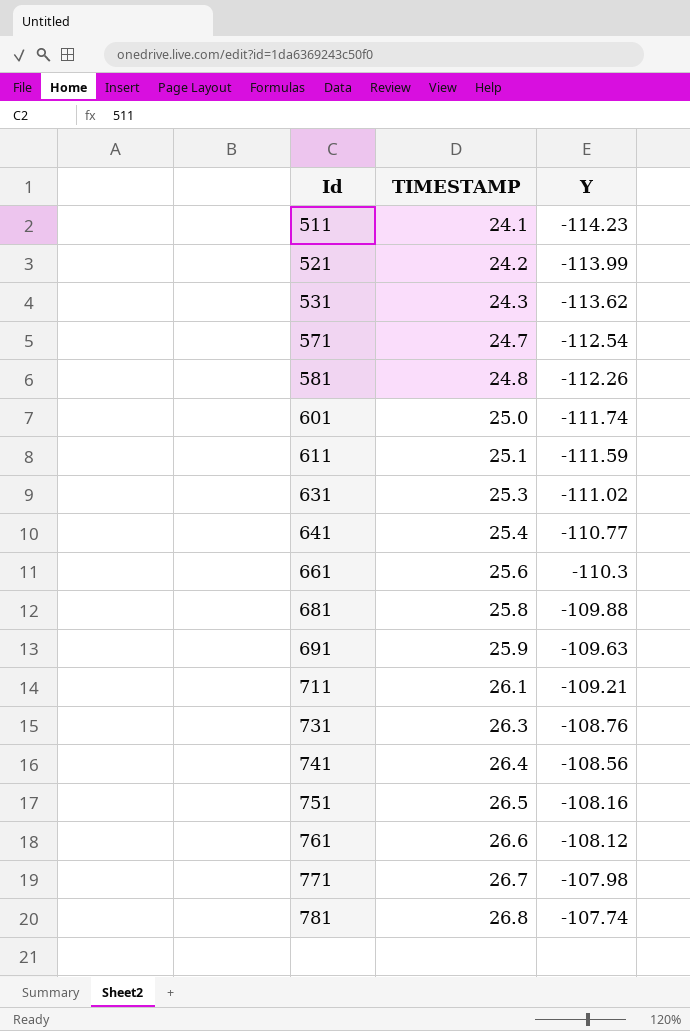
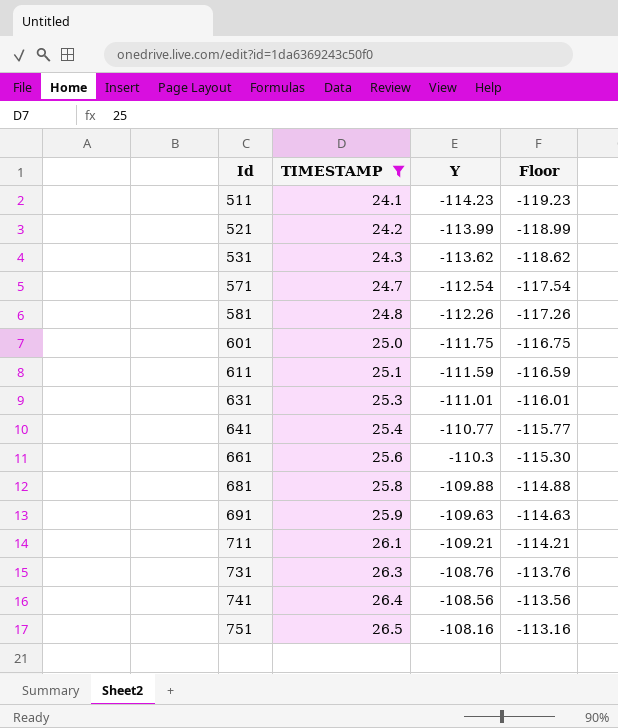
filter: none -> TIMESTAMP <= 26.5
column Floor | formula: none -> [Y] - 5
601 | Y: -111.74 -> -111.75
631 | Y: -111.02 -> -111.01

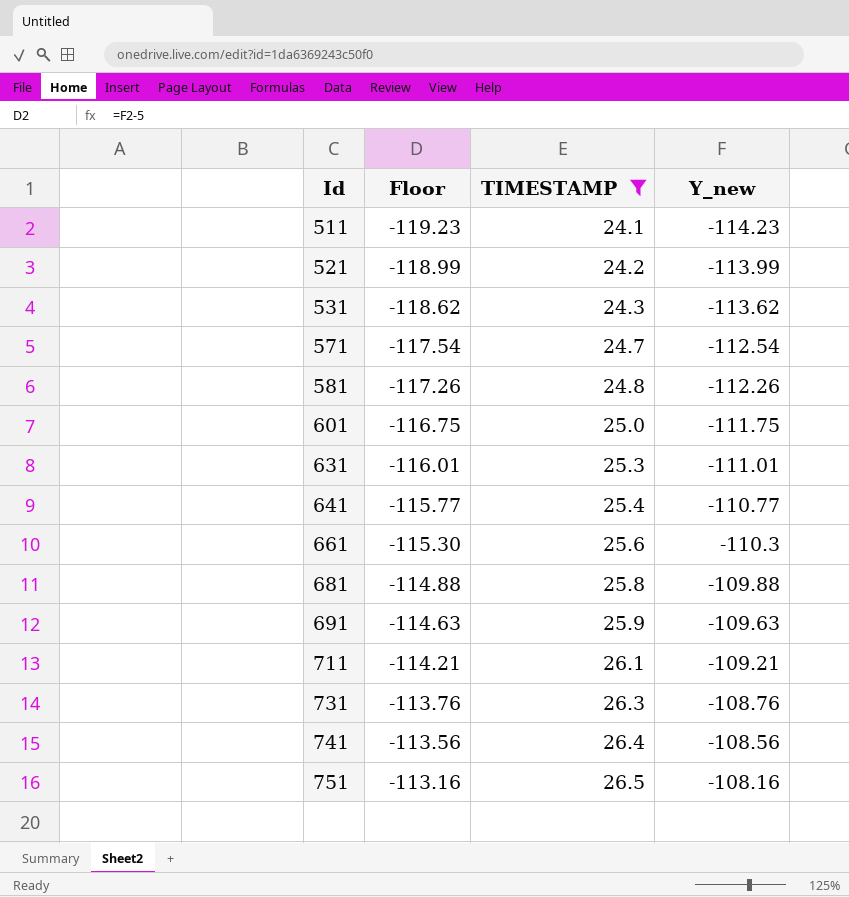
column Floor | position: 4 -> 2
column name: Y -> Y_new
row 611: 25.1 | -111.59 | -116.59 -> none

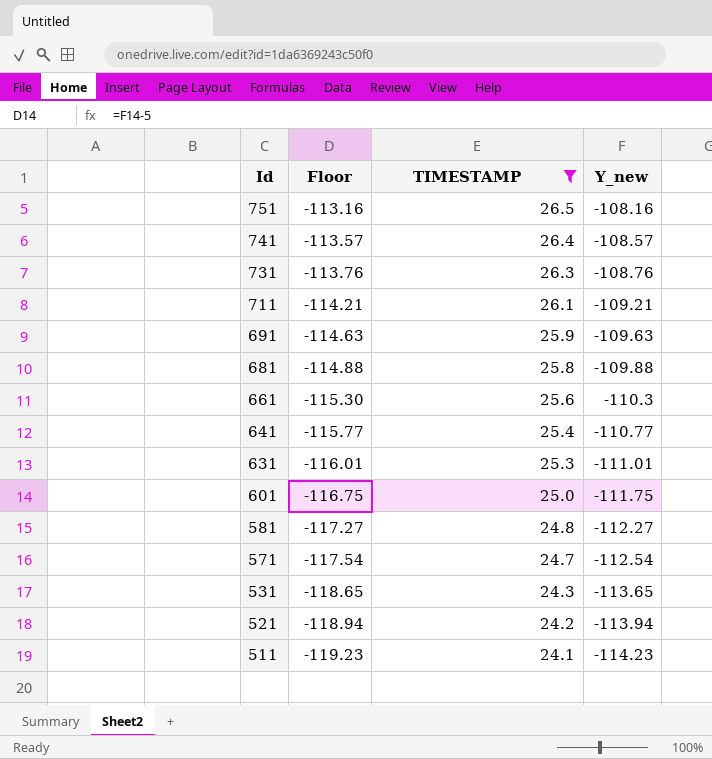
row order: Id ascending -> Id descending
741 | Floor: -113.56 -> -113.57
741 | Y_new: -108.56 -> -108.57
581 | Floor: -117.26 -> -117.27
581 | Y_new: -112.26 -> -112.27
531 | Floor: -118.62 -> -118.65
531 | Y_new: -113.62 -> -113.65
521 | Floor: -118.99 -> -118.94
521 | Y_new: -113.99 -> -113.94

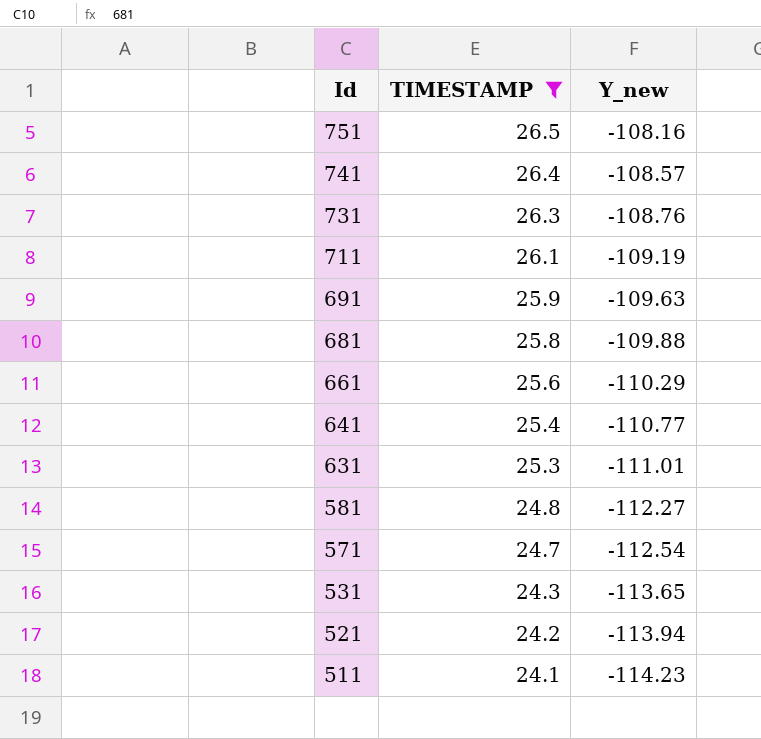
column Floor | formula: [Y_new] - 5 -> none
row 601: -116.75 | 25.0 | -111.75 -> none
711 | Y_new: -109.21 -> -109.19
661 | Y_new: -110.3 -> -110.29

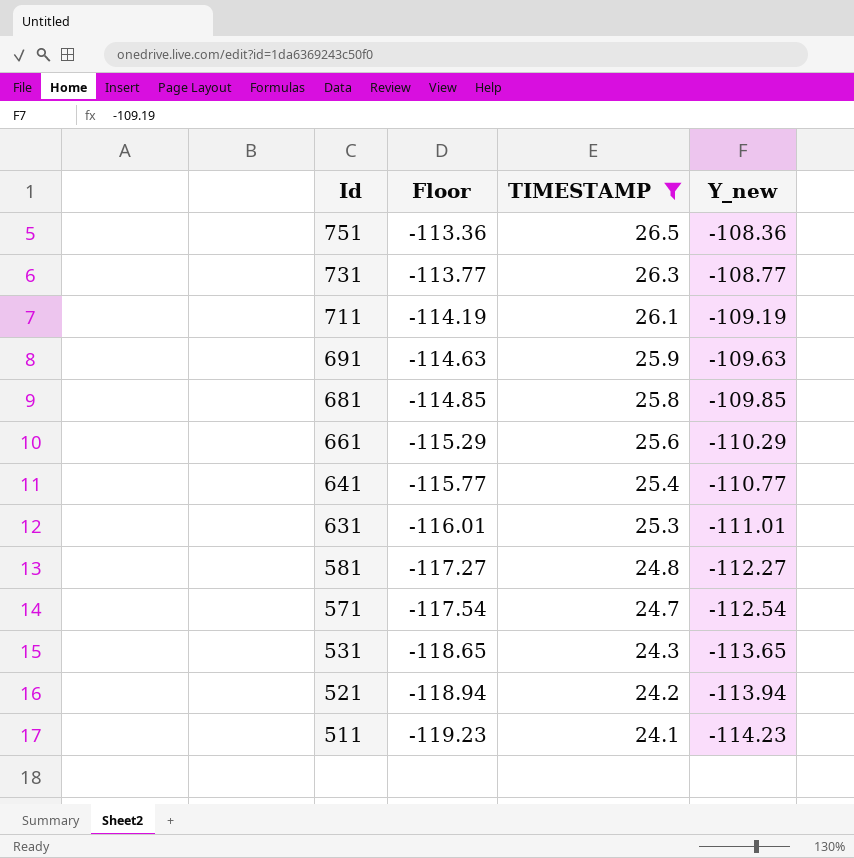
column Floor | formula: none -> [Y_new] - 5
row 741: 26.4 | -108.57 -> none
751 | Y_new: -108.16 -> -108.36
731 | Y_new: -108.76 -> -108.77
681 | Y_new: -109.88 -> -109.85

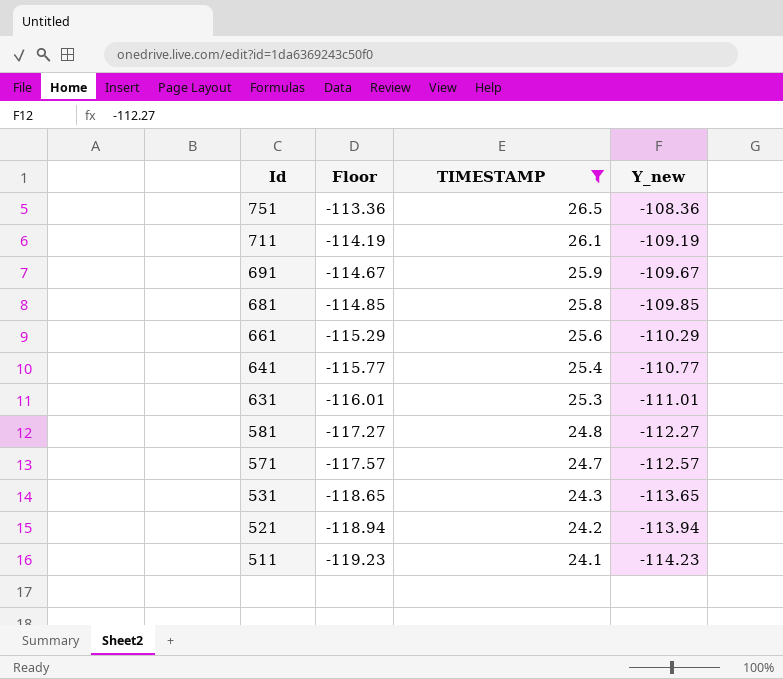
row 731: -113.77 | 26.3 | -108.77 -> none
691 | Floor: -114.63 -> -114.67
691 | Y_new: -109.63 -> -109.67
571 | Floor: -117.54 -> -117.57
571 | Y_new: -112.54 -> -112.57

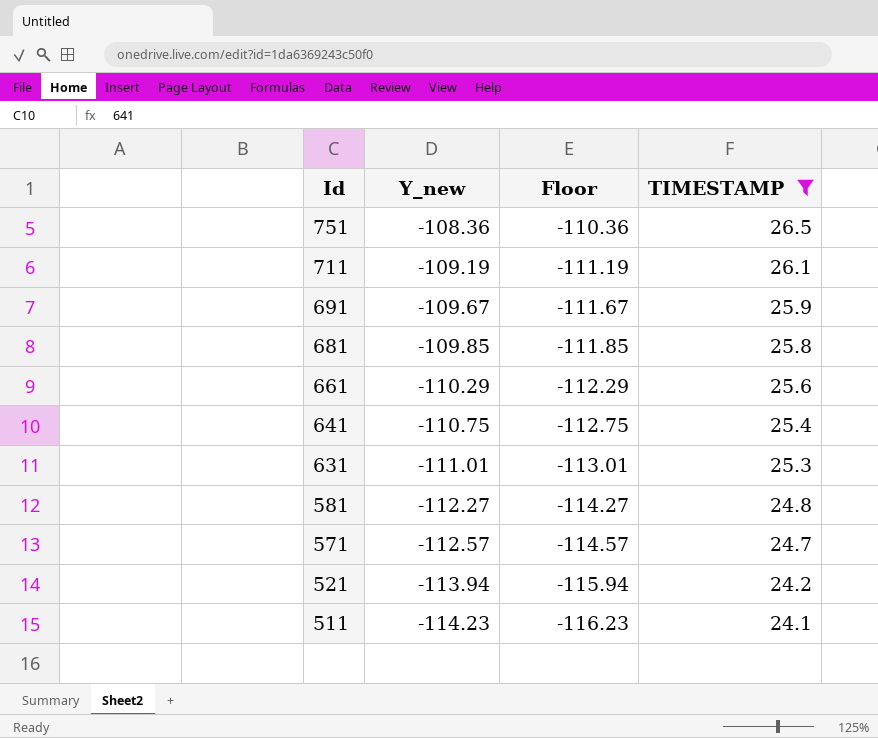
column Y_new | position: 4 -> 2
column Floor | formula: [Y_new] - 5 -> [Y_new] - 2
row 531: -118.65 | 24.3 | -113.65 -> none
641 | Y_new: -110.77 -> -110.75

